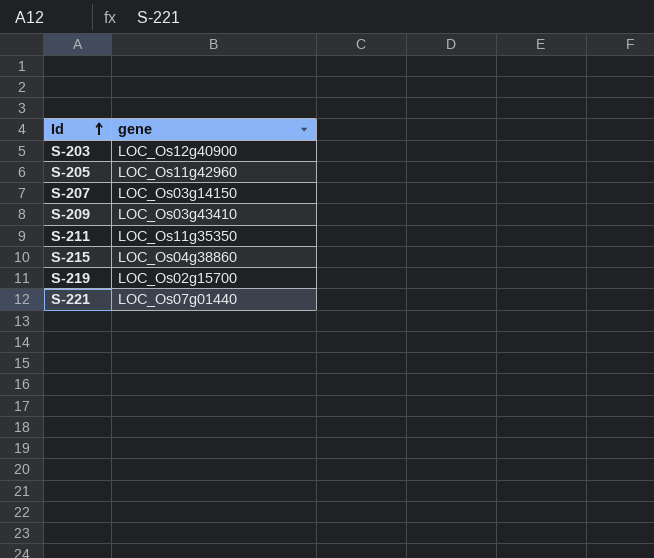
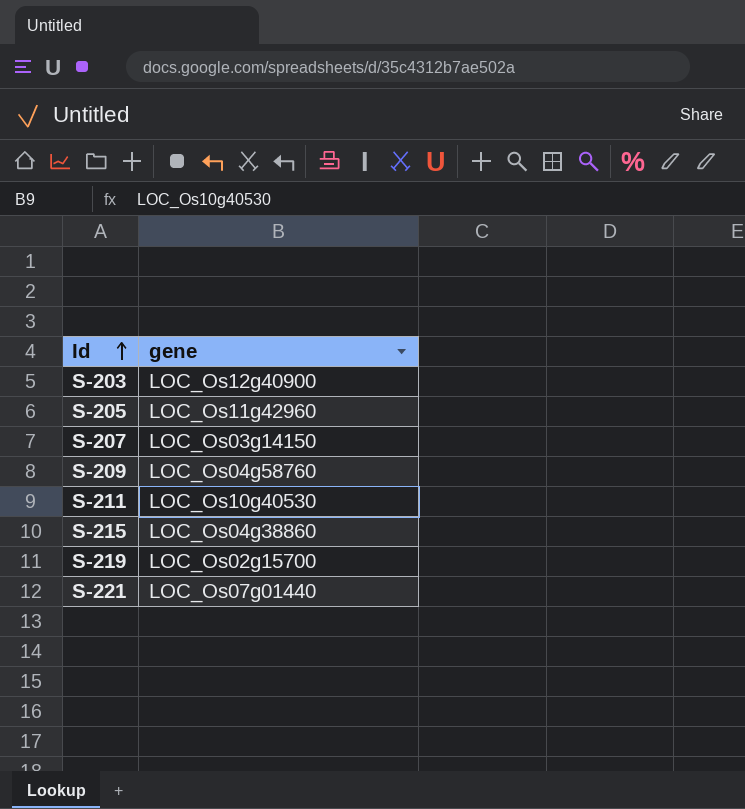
S-209 | gene: LOC_Os03g43410 -> LOC_Os04g58760
S-211 | gene: LOC_Os11g35350 -> LOC_Os10g40530

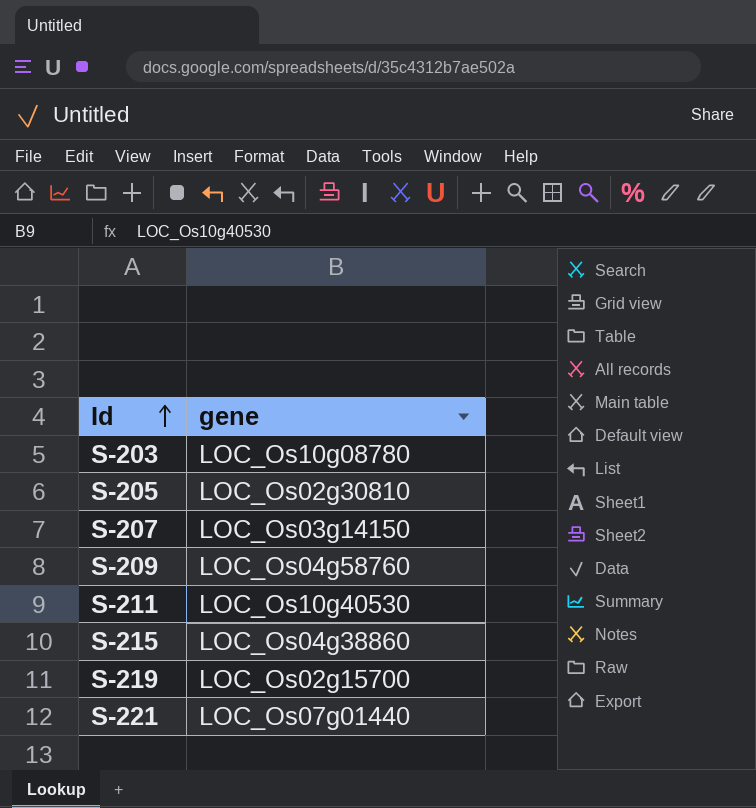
S-203 | gene: LOC_Os12g40900 -> LOC_Os10g08780
S-205 | gene: LOC_Os11g42960 -> LOC_Os02g30810

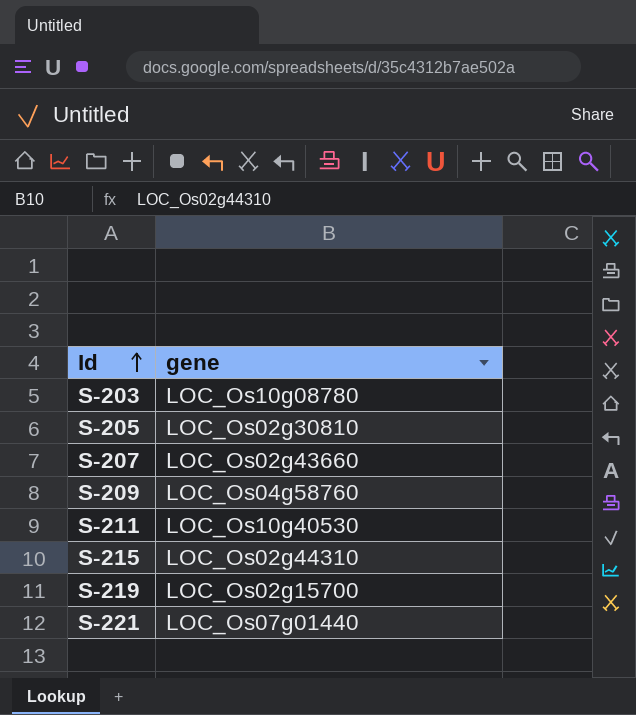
S-207 | gene: LOC_Os03g14150 -> LOC_Os02g43660
S-215 | gene: LOC_Os04g38860 -> LOC_Os02g44310

